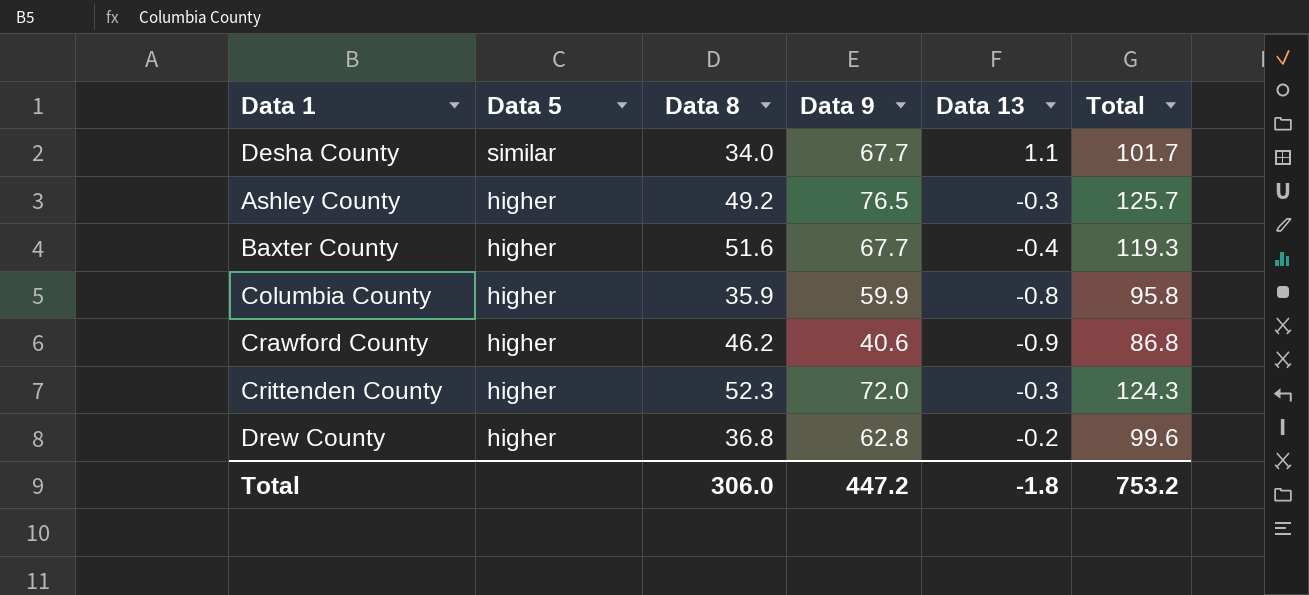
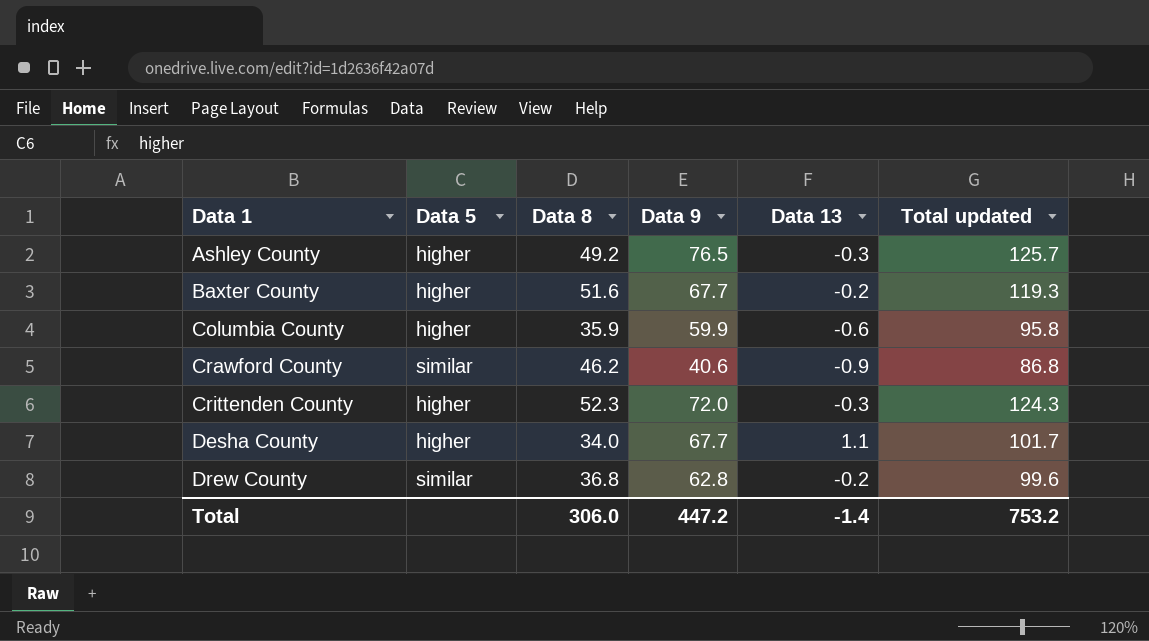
row order: Data 5 descending -> Data 1 ascending
column name: Total -> Total updated
Baxter County | Data 13: -0.4 -> -0.2
Columbia County | Data 13: -0.8 -> -0.6
Crawford County | Data 5: higher -> similar
Desha County | Data 5: similar -> higher
Drew County | Data 5: higher -> similar
Total | Data 13: -1.8 -> -1.4

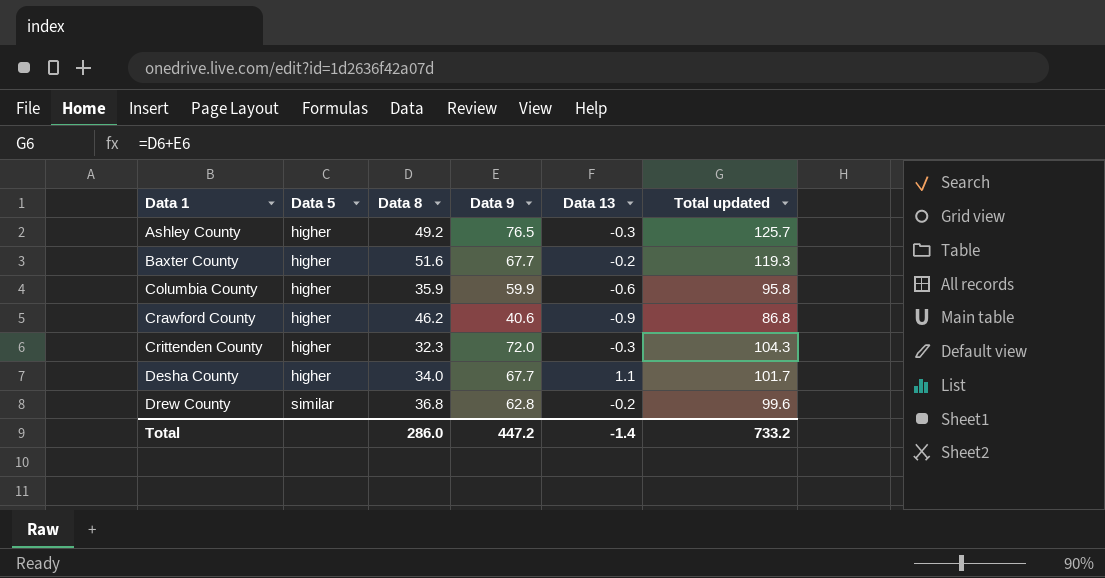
Crawford County | Data 5: similar -> higher
Crittenden County | Data 8: 52.3 -> 32.3
Crittenden County | Total updated: 124.3 -> 104.3
Total | Data 8: 306.0 -> 286.0
Total | Total updated: 753.2 -> 733.2

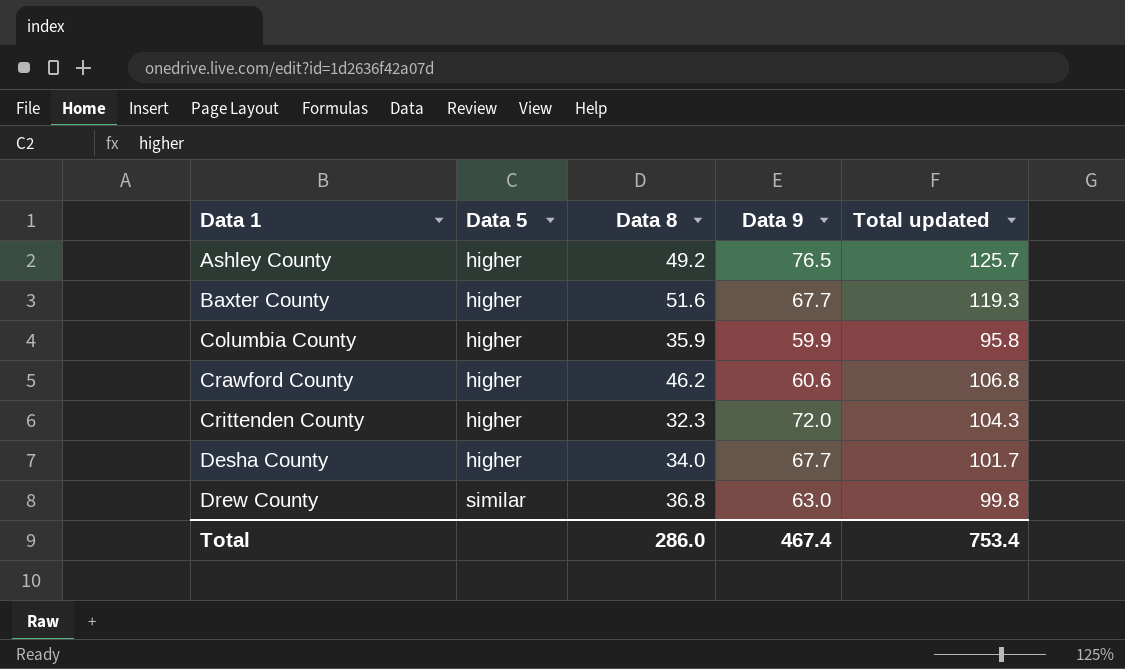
column Data 13 | position: 5 -> none
Crawford County | Data 9: 40.6 -> 60.6
Crawford County | Total updated: 86.8 -> 106.8
Drew County | Data 9: 62.8 -> 63.0
Drew County | Total updated: 99.6 -> 99.8
Total | Data 9: 447.2 -> 467.4
Total | Total updated: 733.2 -> 753.4

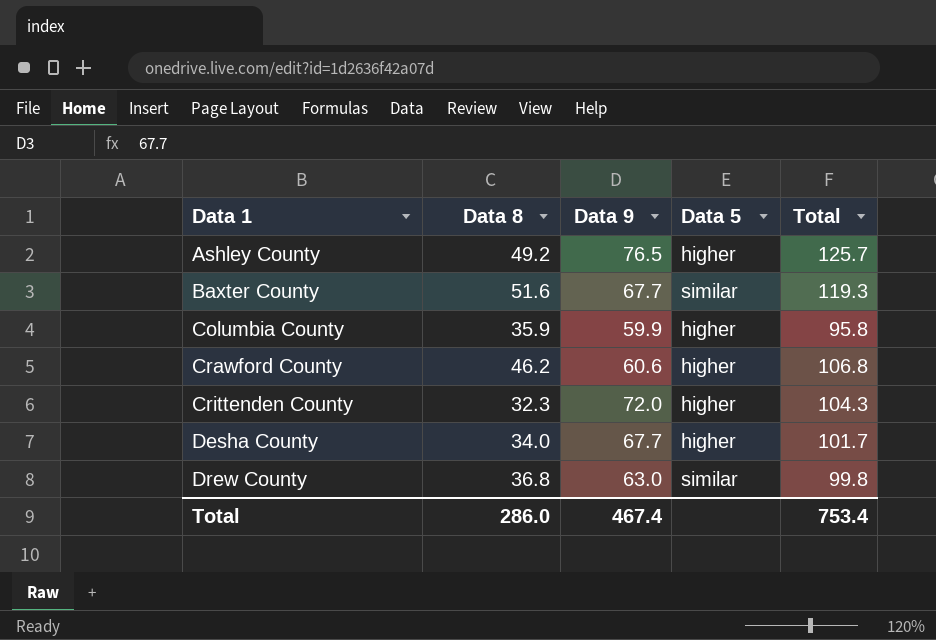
column Data 5 | position: 2 -> 4
column name: Total updated -> Total
Baxter County | Data 5: higher -> similar

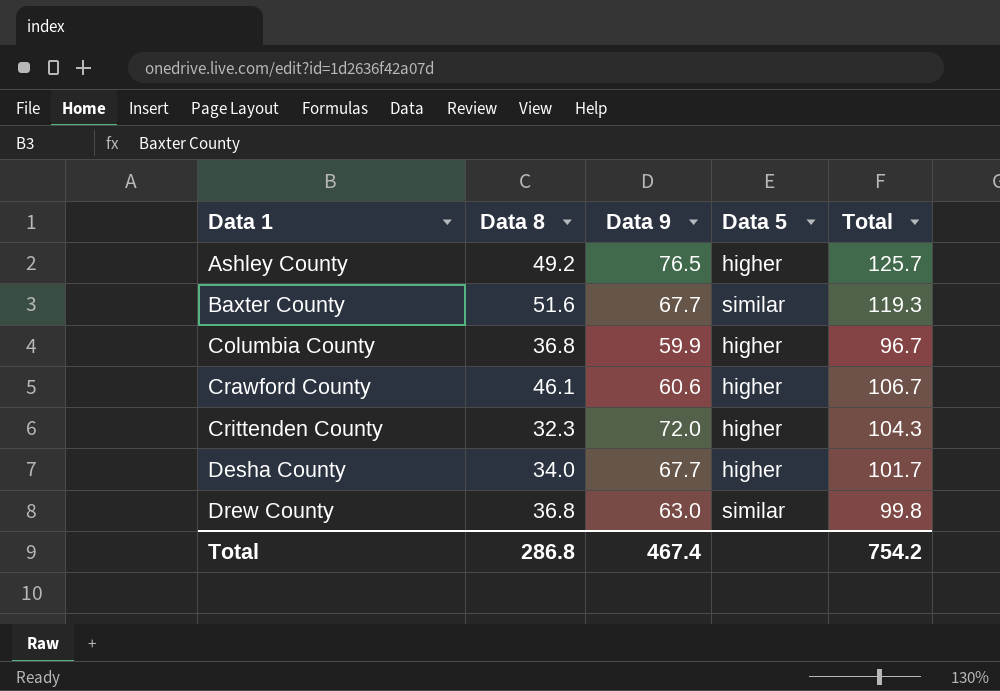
Columbia County | Data 8: 35.9 -> 36.8
Columbia County | Total: 95.8 -> 96.7
Crawford County | Data 8: 46.2 -> 46.1
Crawford County | Total: 106.8 -> 106.7
Total | Data 8: 286.0 -> 286.8
Total | Total: 753.4 -> 754.2

